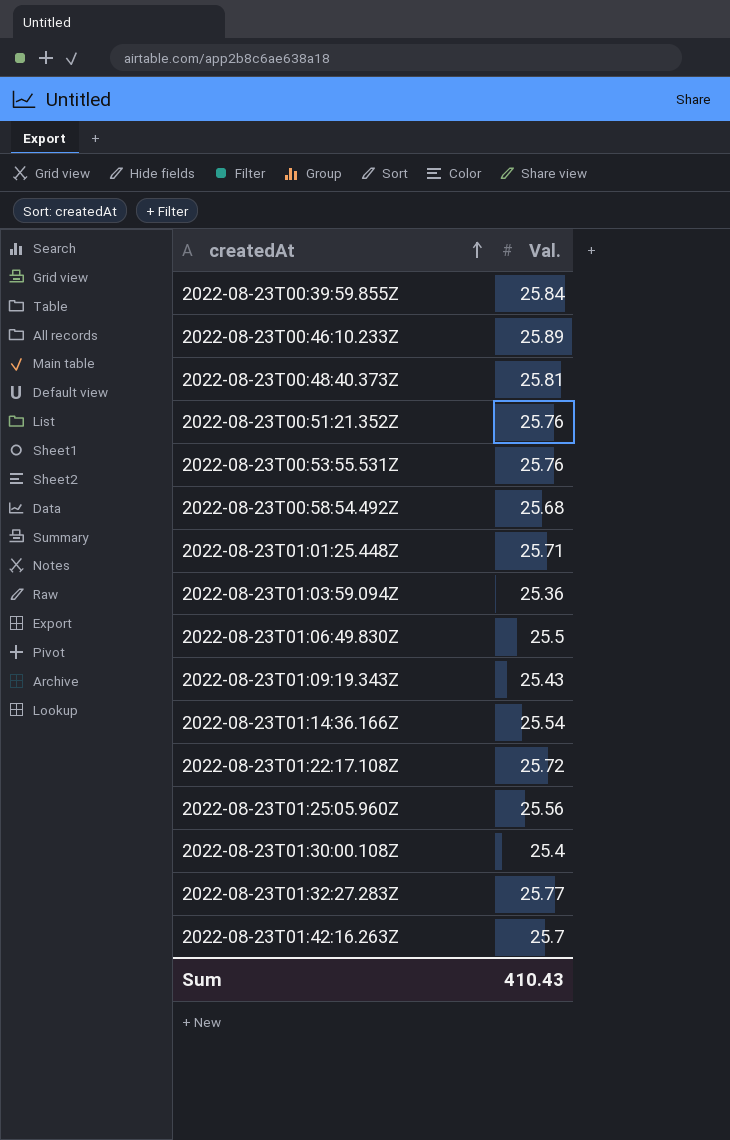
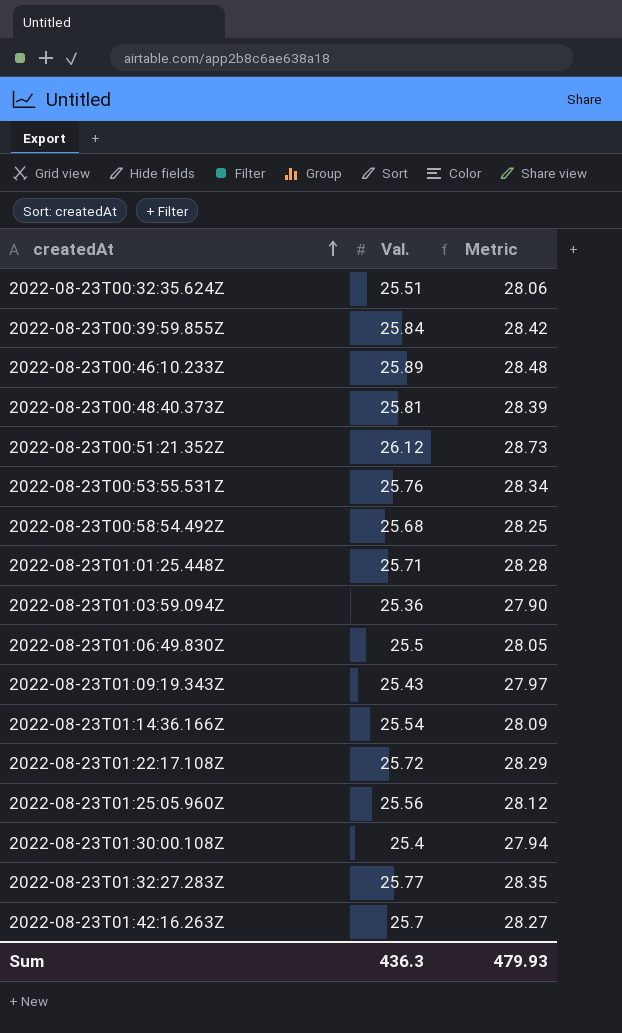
column Metric | formula: none -> [Val.] * 1.1
row 2022-08-23T00:32:35.624Z: none -> 25.51 | 28.06
2022-08-23T00:51:21.352Z | Val.: 25.76 -> 26.12
Sum | Val.: 410.43 -> 436.3

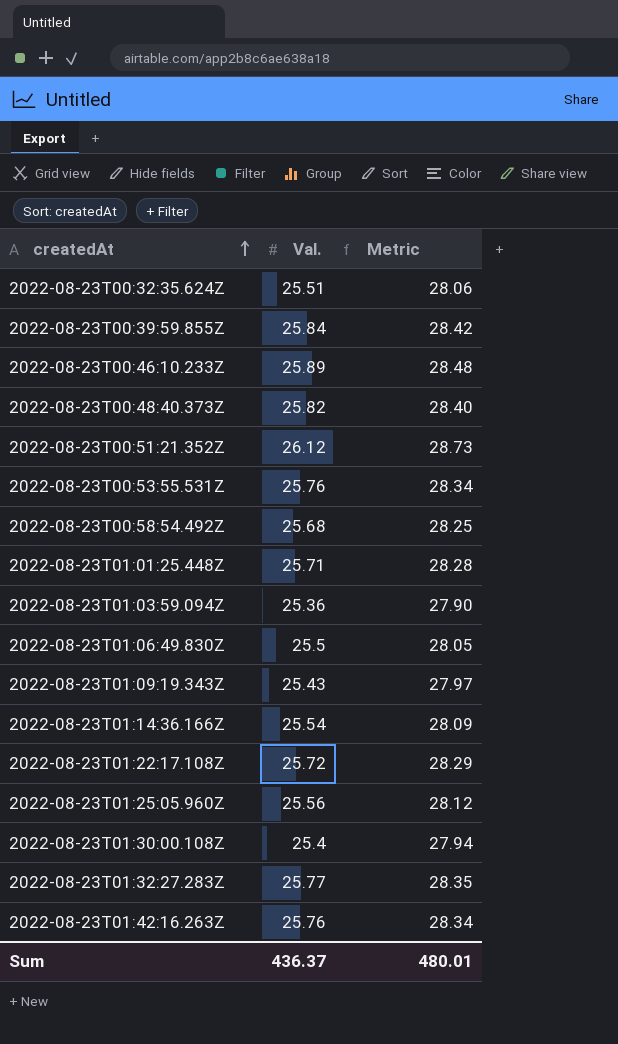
2022-08-23T00:48:40.373Z | Val.: 25.81 -> 25.82
2022-08-23T00:48:40.373Z | Metric: 28.39 -> 28.40
2022-08-23T01:42:16.263Z | Val.: 25.7 -> 25.76
2022-08-23T01:42:16.263Z | Metric: 28.27 -> 28.34
Sum | Val.: 436.3 -> 436.37
Sum | Metric: 479.93 -> 480.01

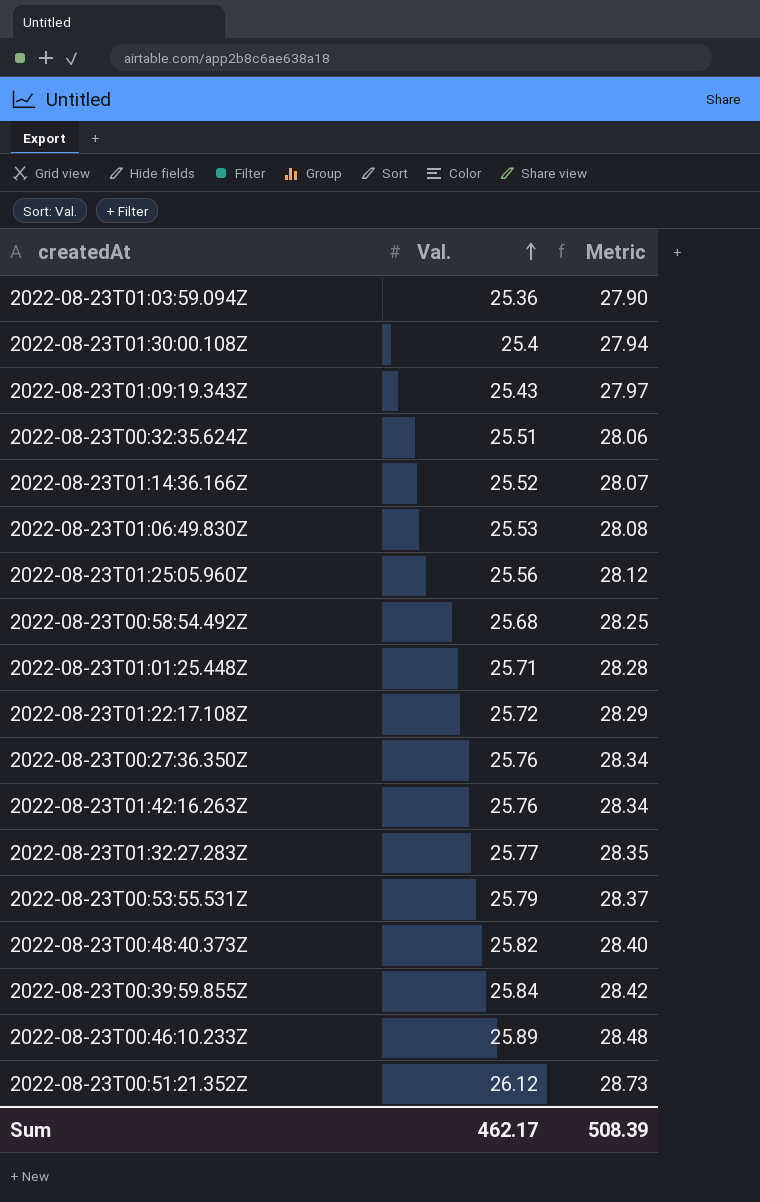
row order: createdAt ascending -> Val. ascending
2022-08-23T01:14:36.166Z | Val.: 25.54 -> 25.52
2022-08-23T01:14:36.166Z | Metric: 28.09 -> 28.07
2022-08-23T01:06:49.830Z | Val.: 25.5 -> 25.53
2022-08-23T01:06:49.830Z | Metric: 28.05 -> 28.08
row 2022-08-23T00:27:36.350Z: none -> 25.76 | 28.34
2022-08-23T00:53:55.531Z | Val.: 25.76 -> 25.79
2022-08-23T00:53:55.531Z | Metric: 28.34 -> 28.37
Sum | Val.: 436.37 -> 462.17
Sum | Metric: 480.01 -> 508.39

